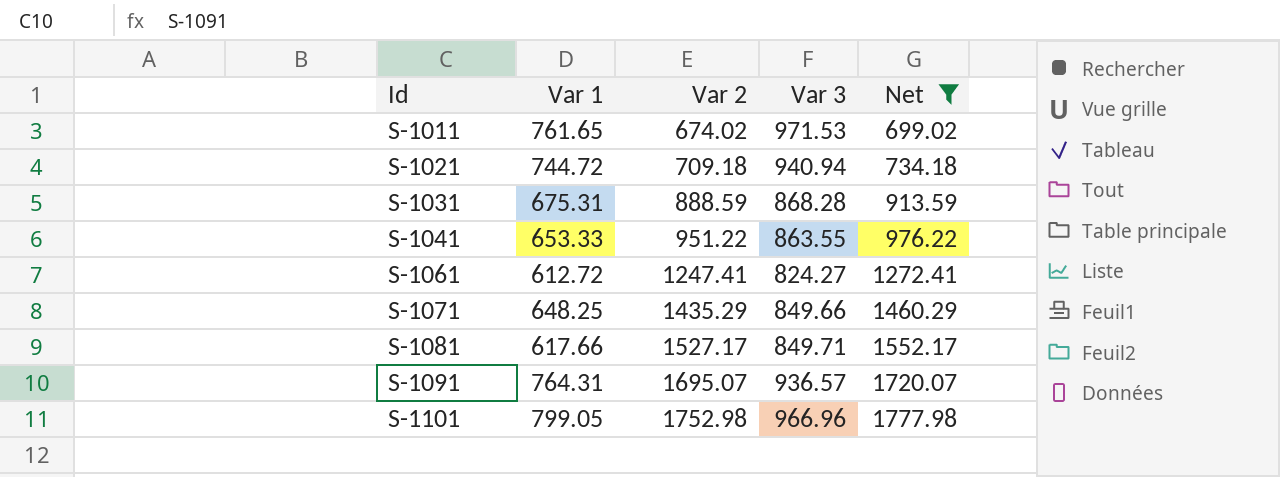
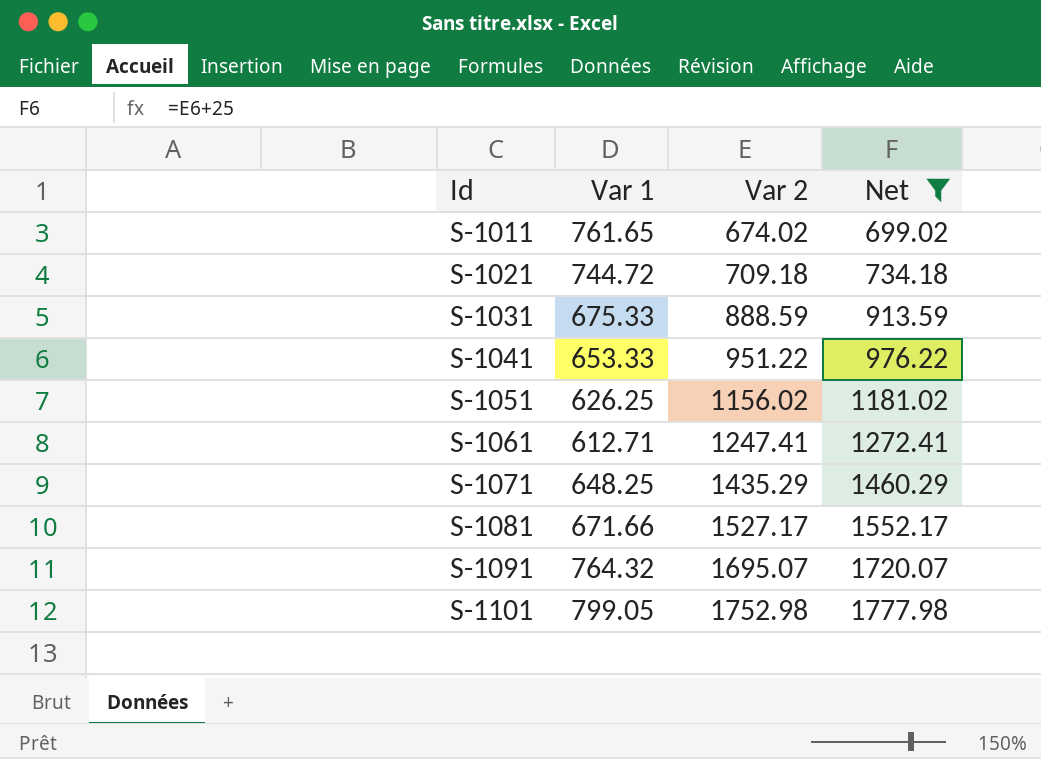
column Var 3 | position: 4 -> none
S-1031 | Var 1: 675.31 -> 675.33
row S-1051: none -> 626.25 | 1156.02 | 1181.02
S-1061 | Var 1: 612.72 -> 612.71
S-1081 | Var 1: 617.66 -> 671.66
S-1091 | Var 1: 764.31 -> 764.32

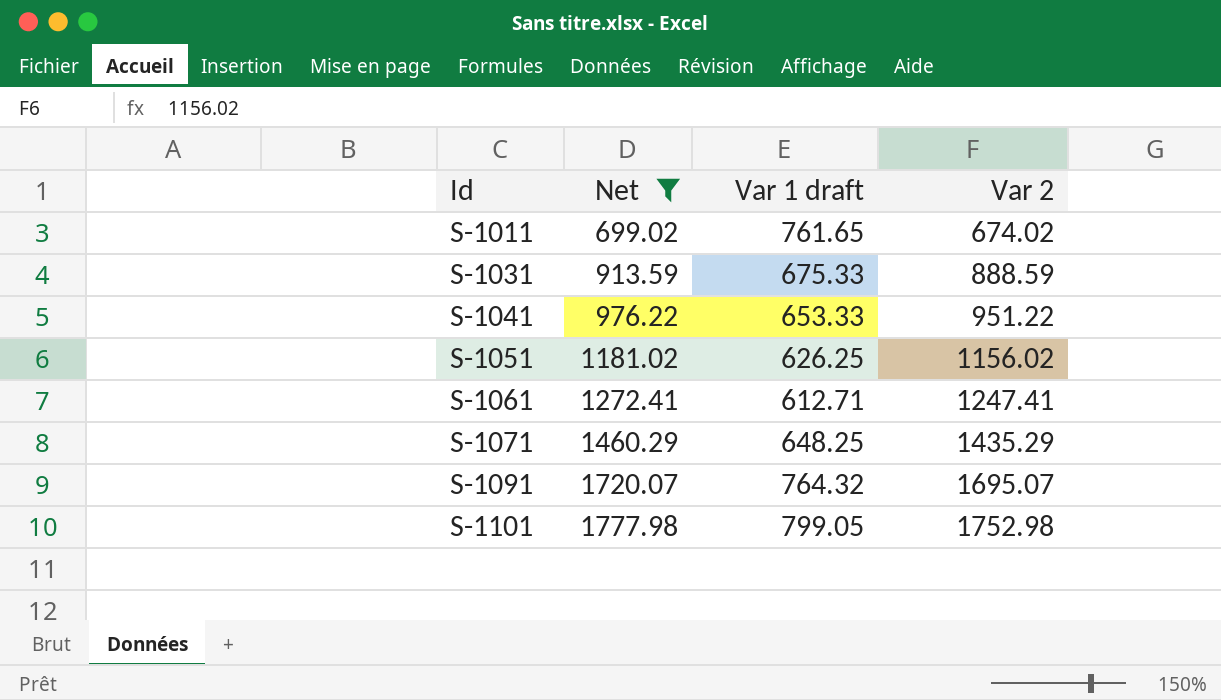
column Net | position: 4 -> 2
column name: Var 1 -> Var 1 draft
row S-1021: 744.72 | 709.18 | 734.18 -> none
row S-1081: 671.66 | 1527.17 | 1552.17 -> none

